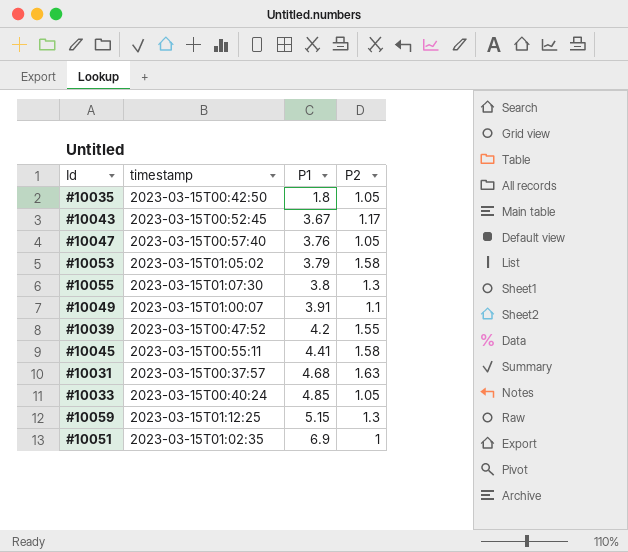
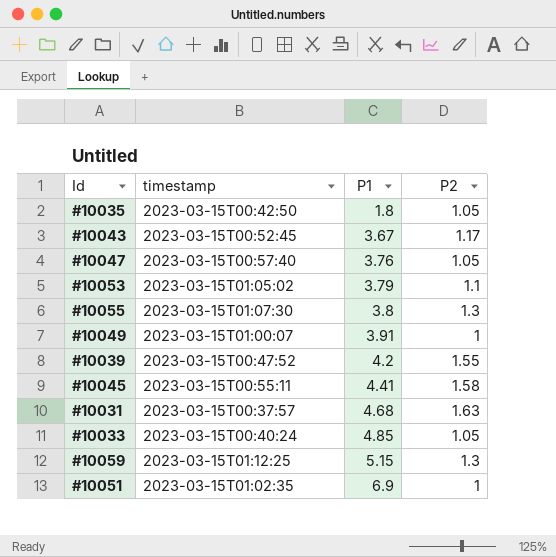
#10053 | P2: 1.58 -> 1.1
#10049 | P2: 1.1 -> 1

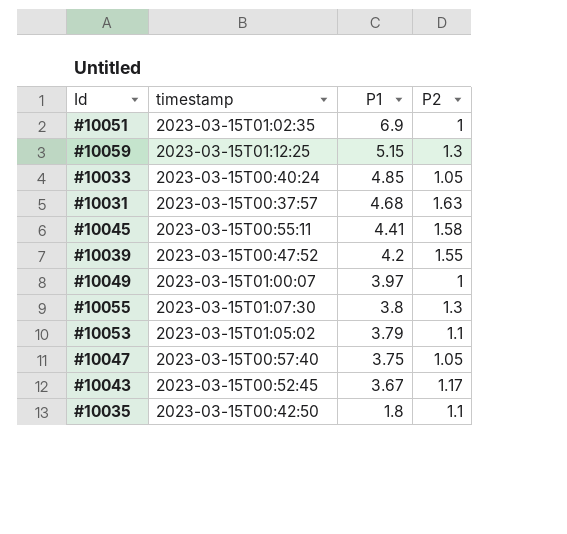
row order: P1 ascending -> P1 descending
#10049 | P1: 3.91 -> 3.97
#10047 | P1: 3.76 -> 3.75
#10035 | P2: 1.05 -> 1.1

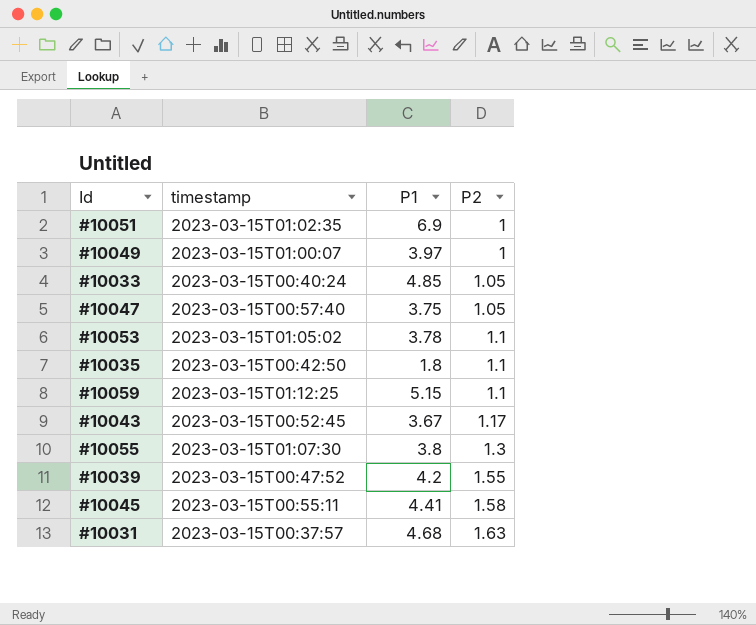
row order: P1 descending -> P2 ascending
#10053 | P1: 3.79 -> 3.78
#10059 | P2: 1.3 -> 1.1

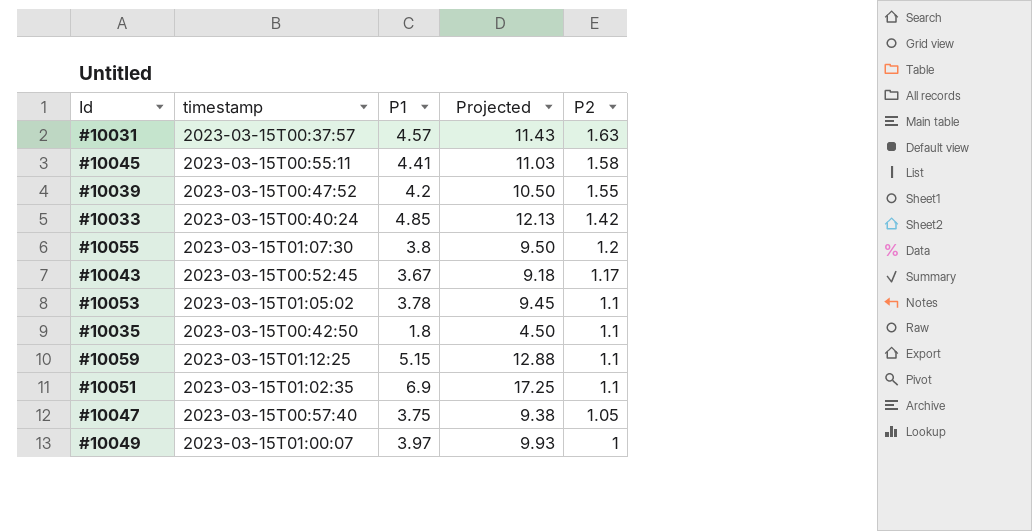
row order: P2 ascending -> P2 descending
column Projected | formula: none -> [P1] * 2.5
#10031 | P1: 4.68 -> 4.57
#10033 | P2: 1.05 -> 1.42
#10055 | P2: 1.3 -> 1.2
#10051 | P2: 1 -> 1.1

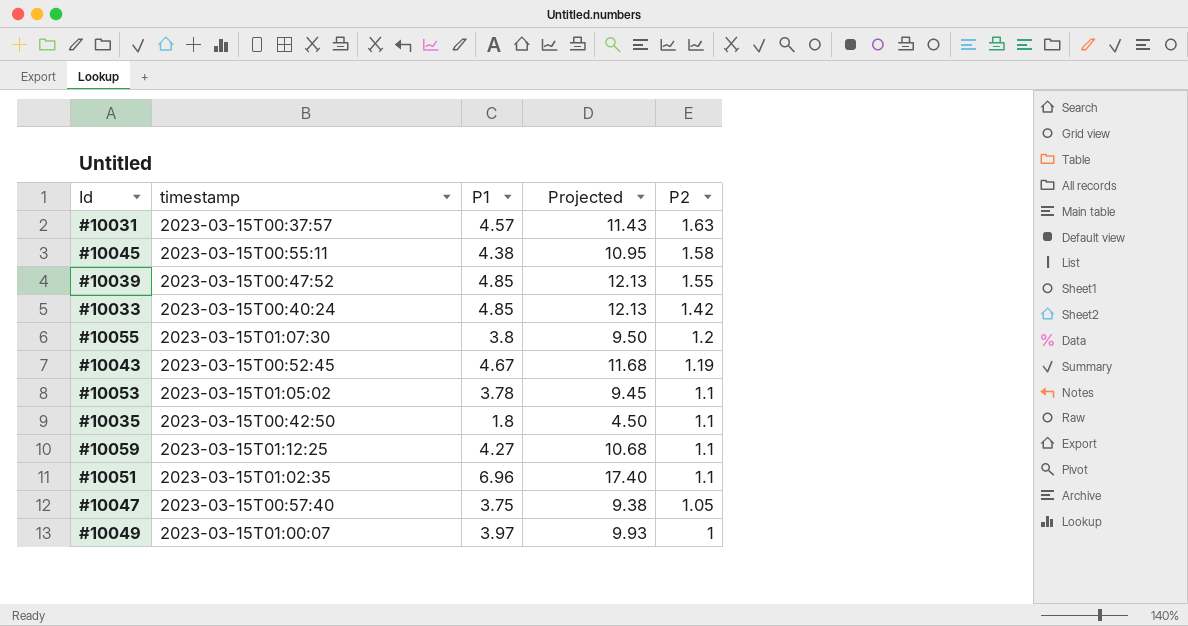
#10045 | P1: 4.41 -> 4.38
#10045 | Projected: 11.03 -> 10.95
#10039 | P1: 4.2 -> 4.85
#10039 | Projected: 10.50 -> 12.13
#10043 | P1: 3.67 -> 4.67
#10043 | Projected: 9.18 -> 11.68
#10043 | P2: 1.17 -> 1.19
#10059 | P1: 5.15 -> 4.27
#10059 | Projected: 12.88 -> 10.68
#10051 | P1: 6.9 -> 6.96
#10051 | Projected: 17.25 -> 17.40

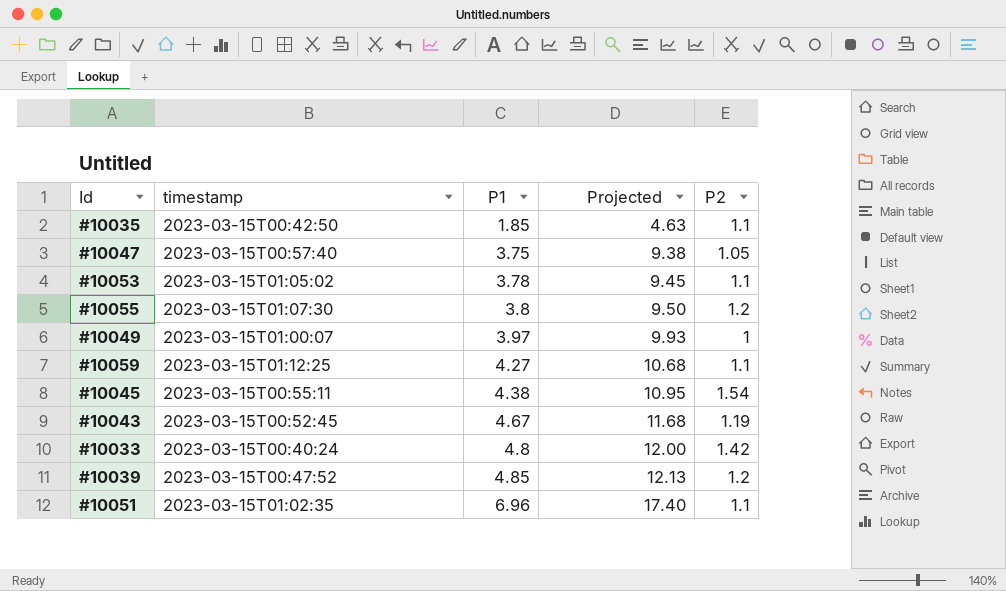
row order: P2 descending -> P1 ascending
row #10031: 2023-03-15T00:37:57 | 4.57 | 11.43 | 1.63 -> none
#10035 | P1: 1.8 -> 1.85
#10035 | Projected: 4.50 -> 4.63
#10045 | P2: 1.58 -> 1.54
#10033 | P1: 4.85 -> 4.8
#10033 | Projected: 12.13 -> 12.00
#10039 | P2: 1.55 -> 1.2

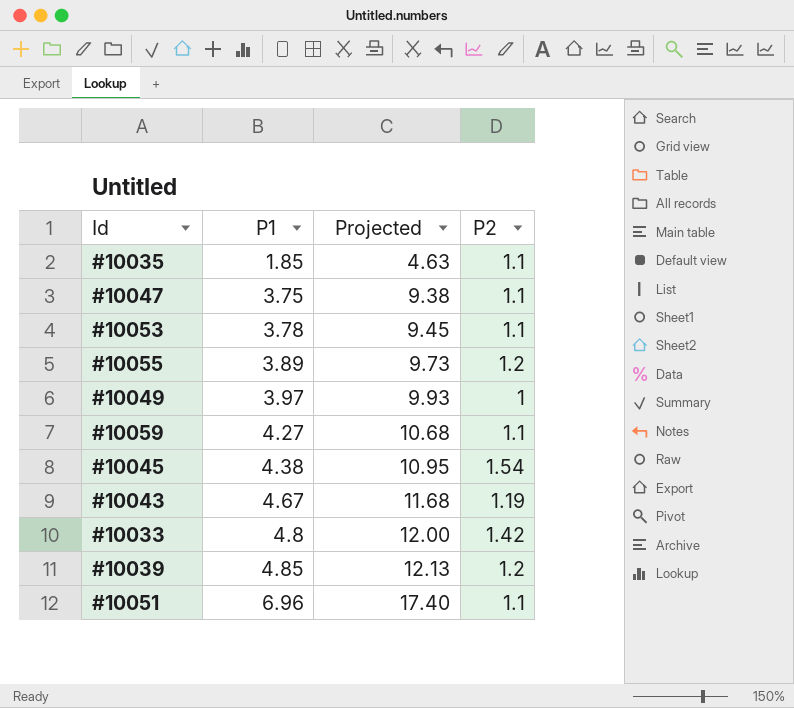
column timestamp | position: 2 -> none
#10047 | P2: 1.05 -> 1.1
#10055 | P1: 3.8 -> 3.89
#10055 | Projected: 9.50 -> 9.73

